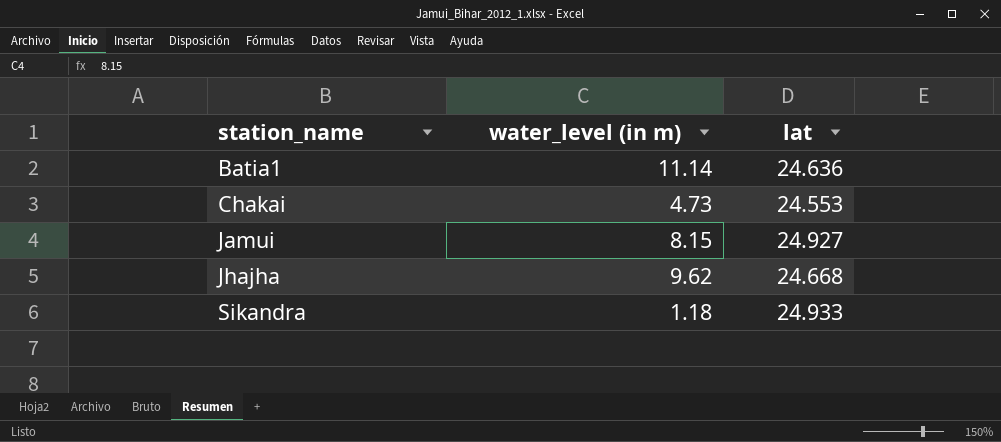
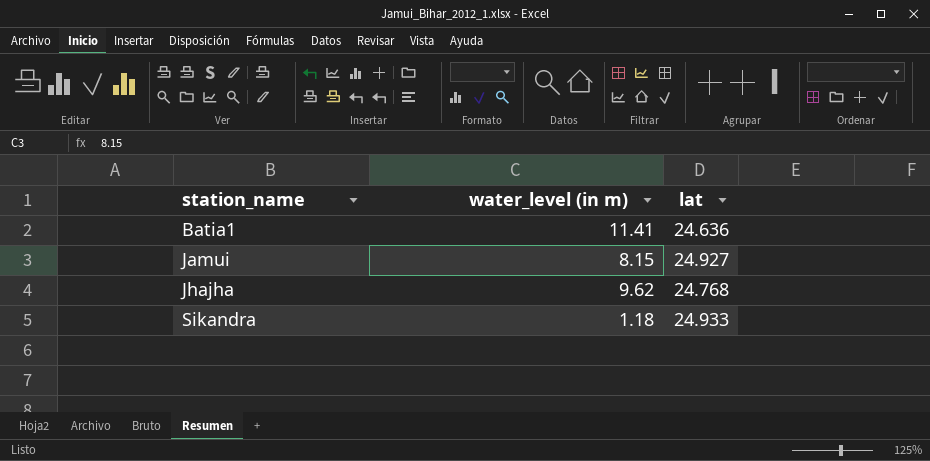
row Chakai: 4.73 | 24.553 -> none
Batia1 | water_level (in m): 11.14 -> 11.41
Jhajha | lat: 24.668 -> 24.768

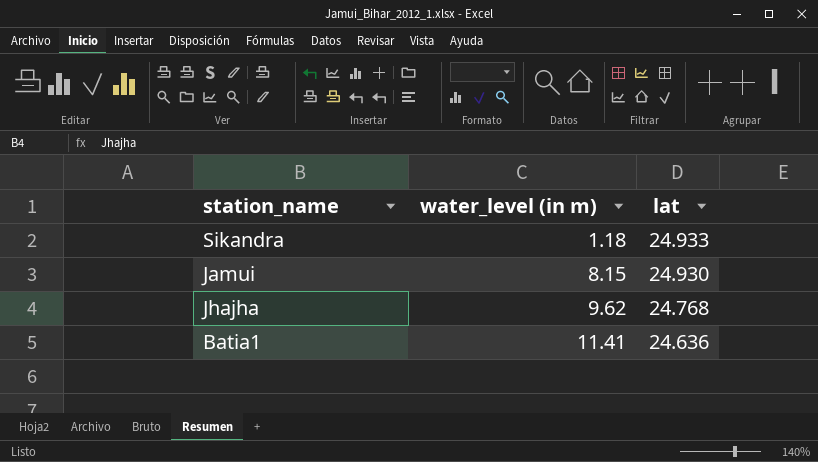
row order: station_name ascending -> water_level (in m) ascending
Jamui | lat: 24.927 -> 24.930

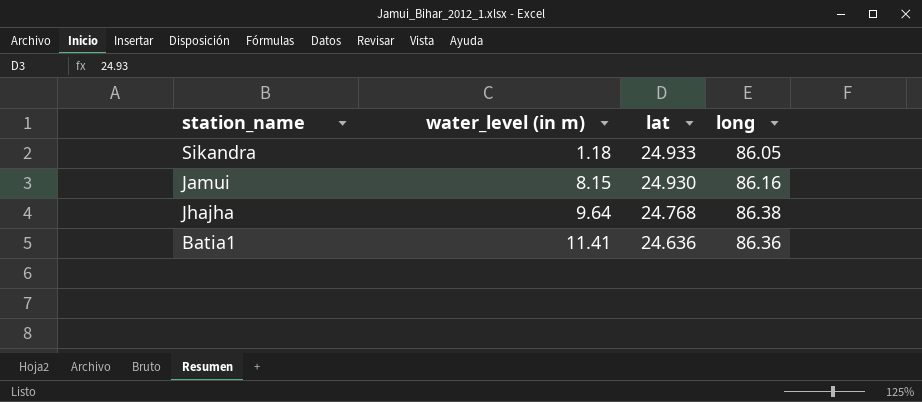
column long | position: none -> 4
Jhajha | water_level (in m): 9.62 -> 9.64

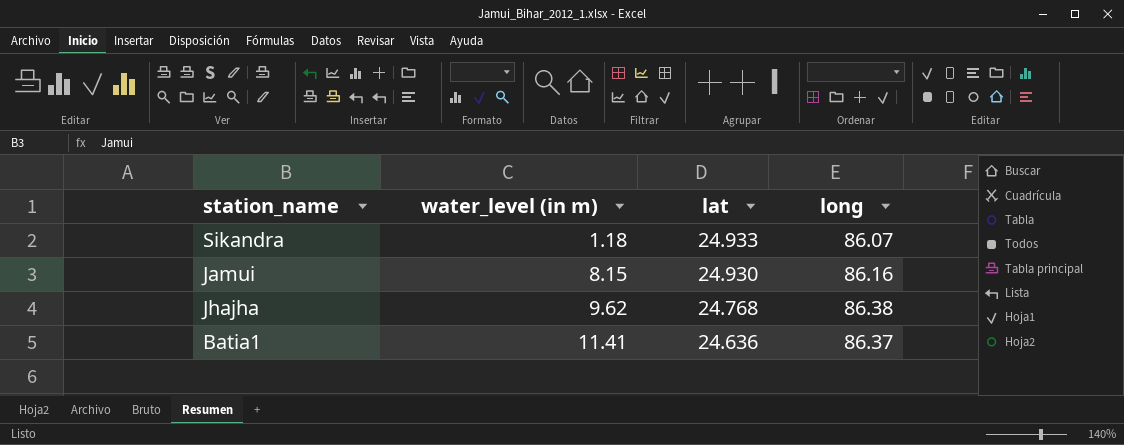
Sikandra | long: 86.05 -> 86.07
Jhajha | water_level (in m): 9.64 -> 9.62
Batia1 | long: 86.36 -> 86.37

